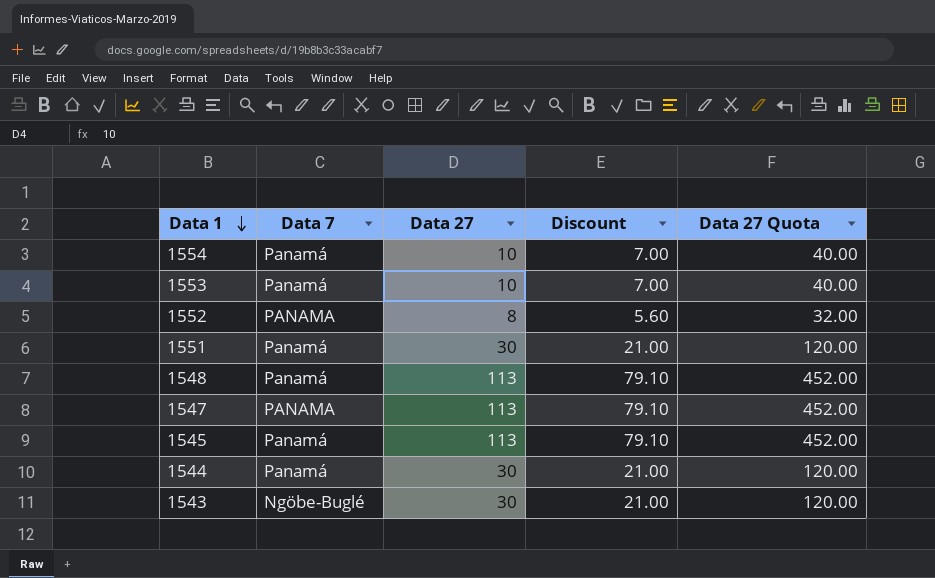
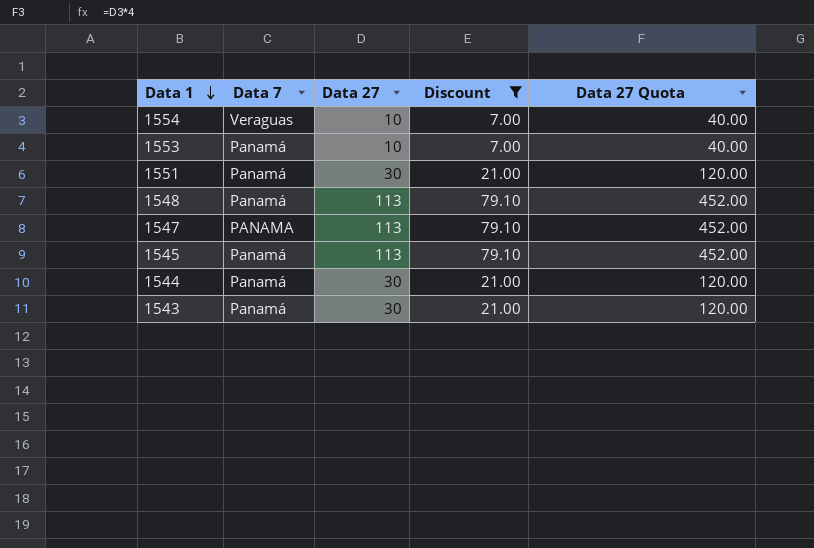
filter: none -> Discount != 5.60
1554 | Data 7: Panamá -> Veraguas
1543 | Data 7: Ngöbe-Buglé -> Panamá

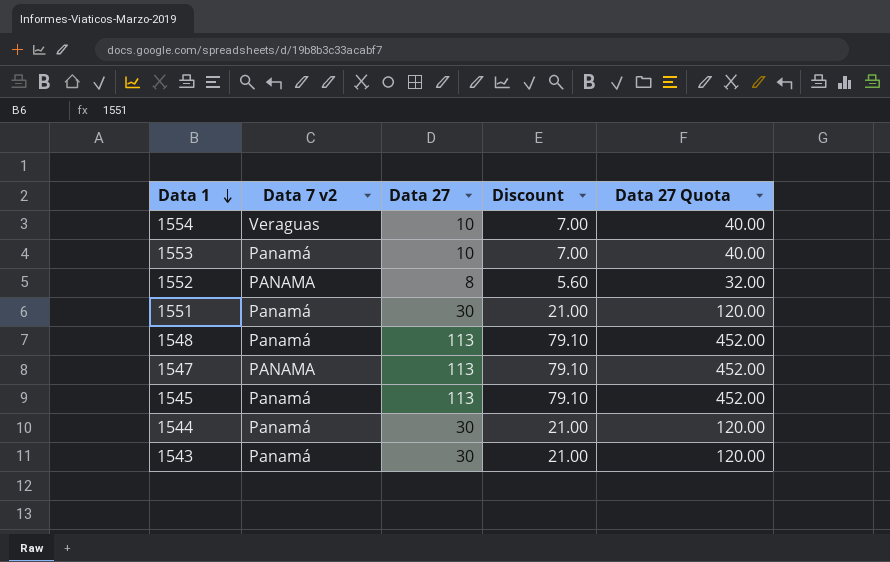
filter: Discount != 5.60 -> none
column name: Data 7 -> Data 7 v2

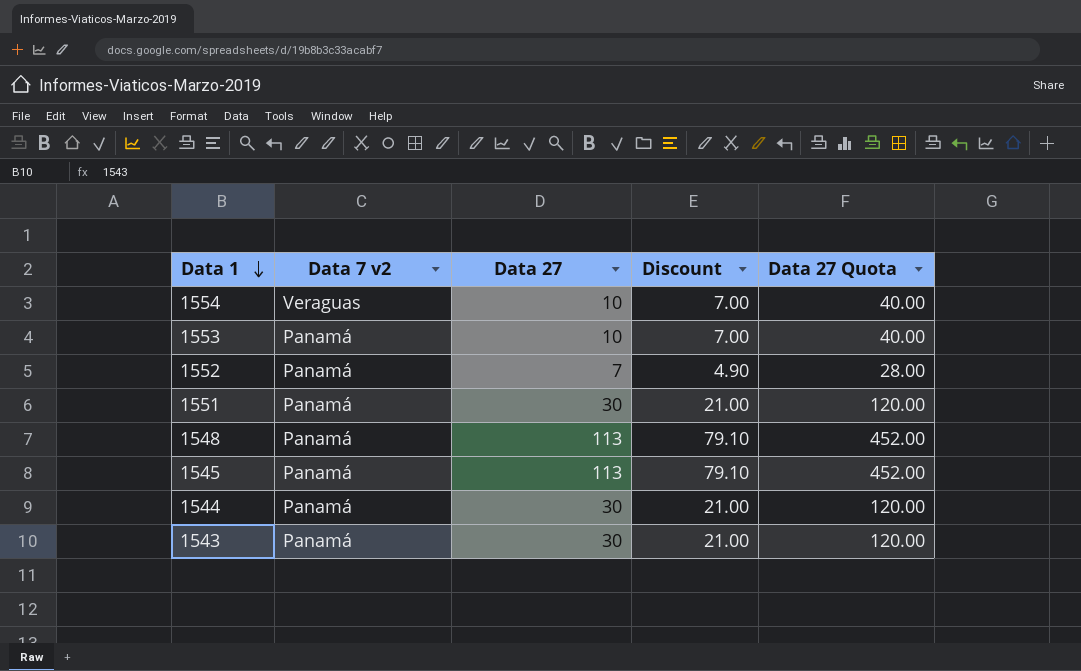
row 1547: PANAMA | 113 | 79.10 | 452.00 -> none
1552 | Data 7 v2: PANAMA -> Panamá
1552 | Data 27: 8 -> 7
1552 | Discount: 5.60 -> 4.90
1552 | Data 27 Quota: 32.00 -> 28.00

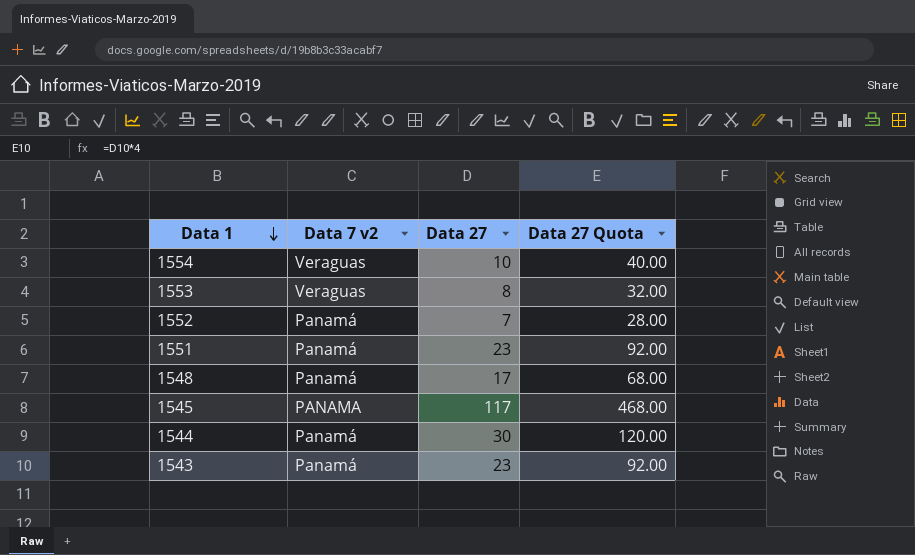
column Discount | formula: [Data 27] * 0.7 -> none
1553 | Data 7 v2: Panamá -> Veraguas
1553 | Data 27: 10 -> 8
1553 | Data 27 Quota: 40.00 -> 32.00
1551 | Data 27: 30 -> 23
1551 | Data 27 Quota: 120.00 -> 92.00
1548 | Data 27: 113 -> 17
1548 | Data 27 Quota: 452.00 -> 68.00
1545 | Data 7 v2: Panamá -> PANAMA
1545 | Data 27: 113 -> 117
1545 | Data 27 Quota: 452.00 -> 468.00
1543 | Data 27: 30 -> 23
1543 | Data 27 Quota: 120.00 -> 92.00

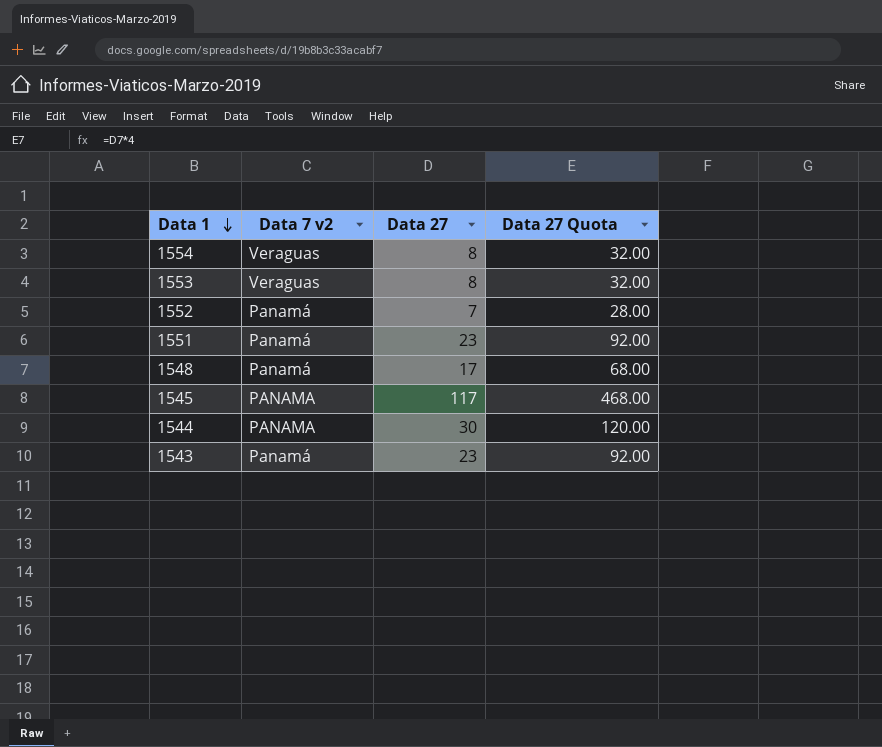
1554 | Data 27: 10 -> 8
1554 | Data 27 Quota: 40.00 -> 32.00
1544 | Data 7 v2: Panamá -> PANAMA

